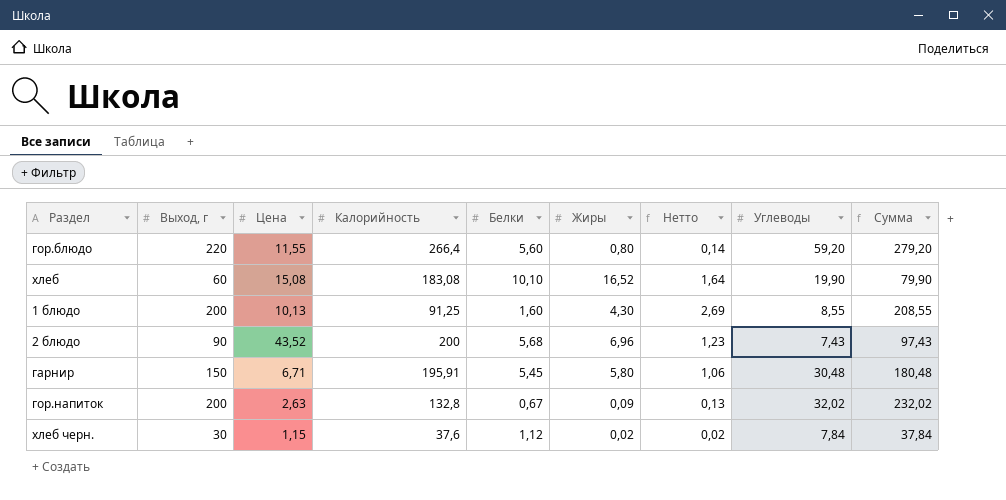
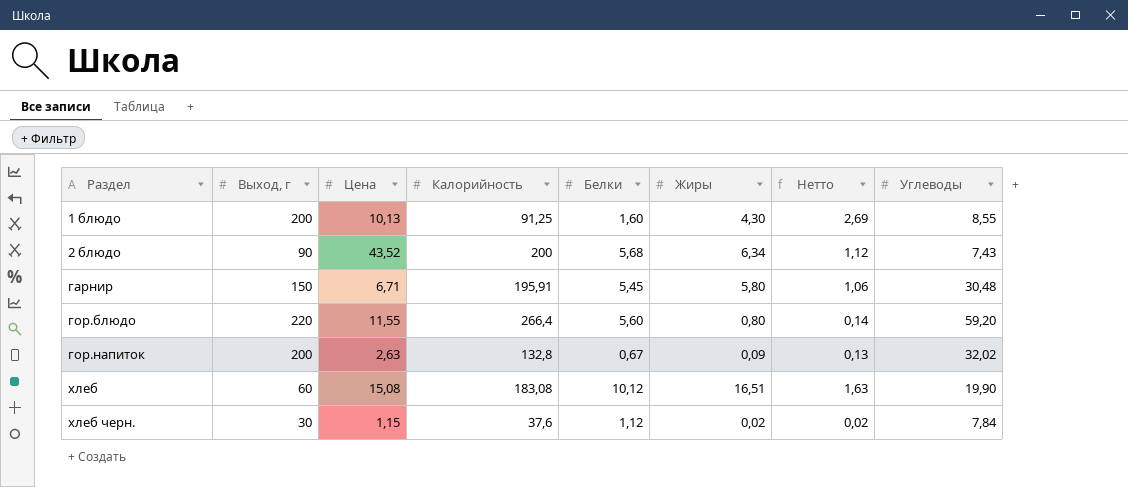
row order: none -> Раздел ascending
column Сумма | formula: [Выход, г] + [Углеводы] -> none
2 блюдо | Жиры: 6,96 -> 6,34
2 блюдо | Нетто: 1,23 -> 1,12
хлеб | Белки: 10,10 -> 10,12
хлеб | Жиры: 16,52 -> 16,51
хлеб | Нетто: 1,64 -> 1,63

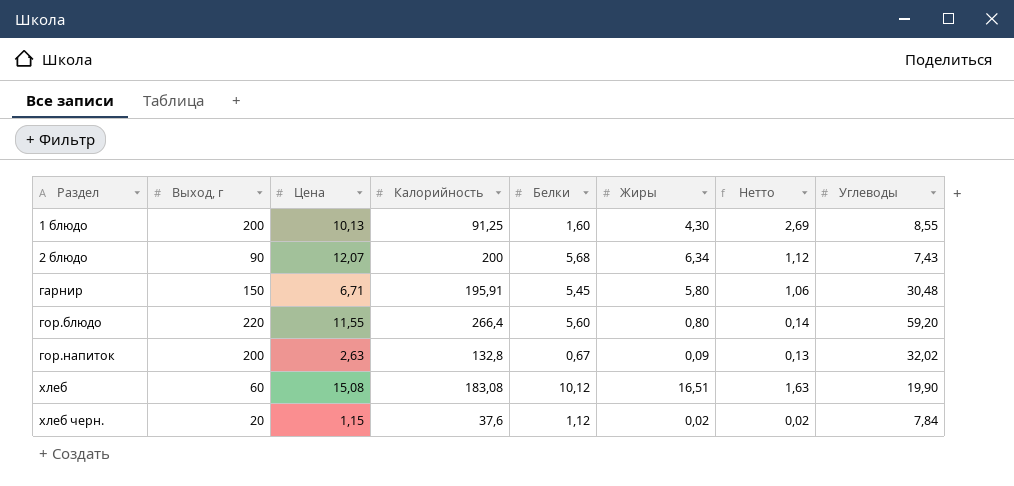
2 блюдо | Цена: 43,52 -> 12,07
хлеб черн. | Выход, г: 30 -> 20

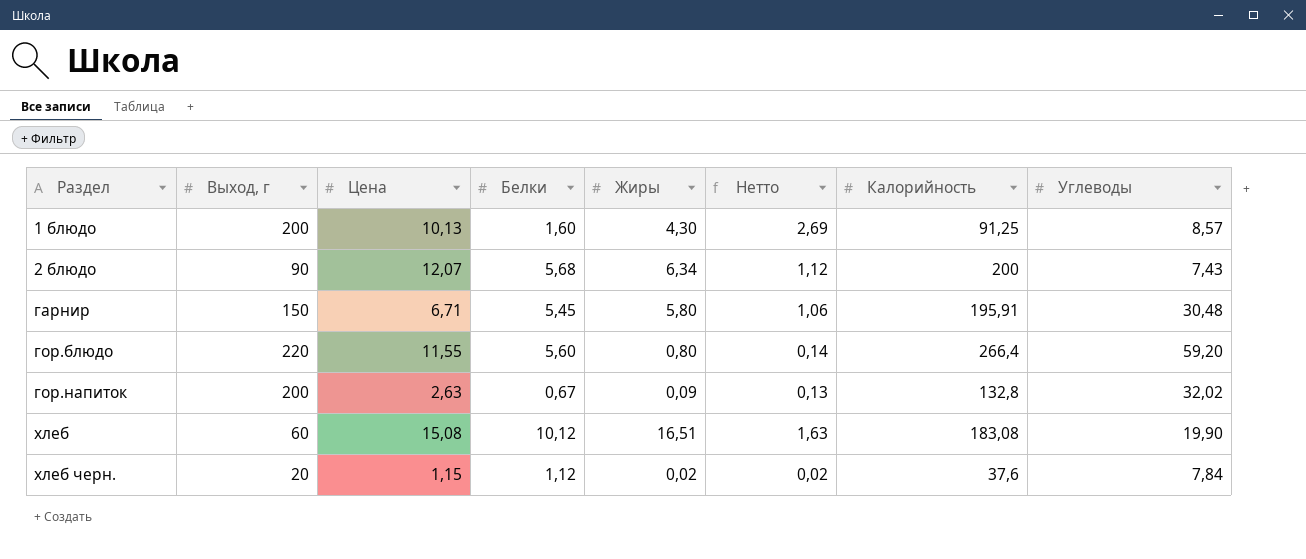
column Калорийность | position: 4 -> 7
1 блюдо | Углеводы: 8,55 -> 8,57

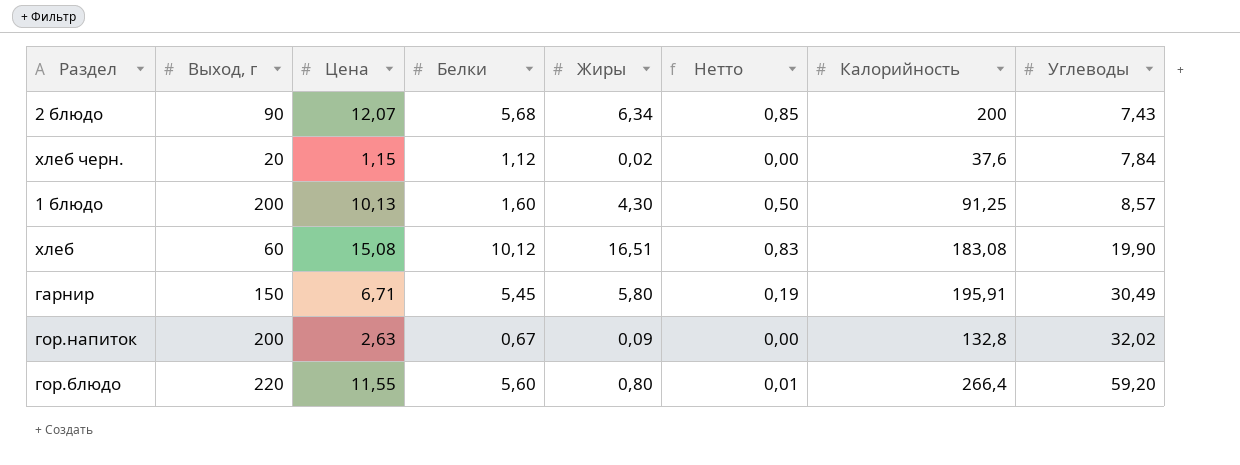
row order: Раздел ascending -> Углеводы ascending
column Нетто | formula: [Жиры] / [Белки] -> [Жиры] / [Углеводы]
гарнир | Углеводы: 30,48 -> 30,49

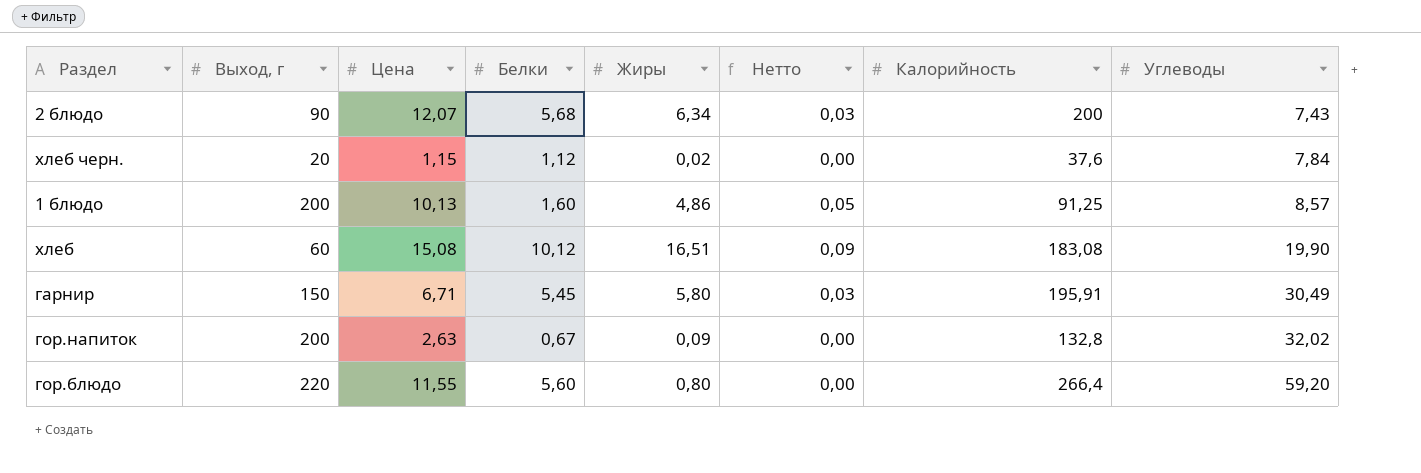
column Нетто | formula: [Жиры] / [Углеводы] -> [Жиры] / [Калорийность]
1 блюдо | Жиры: 4,30 -> 4,86

